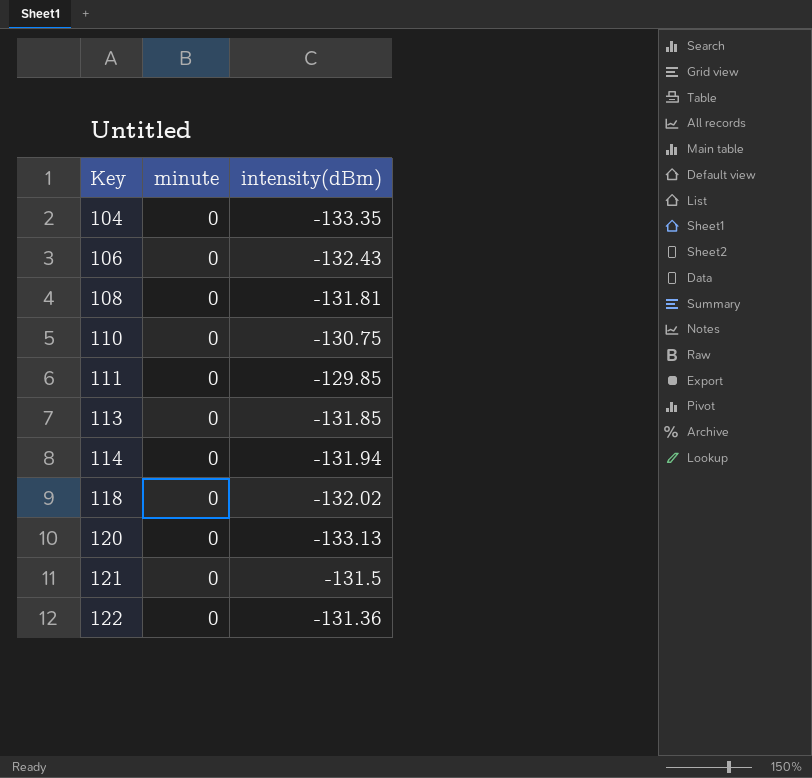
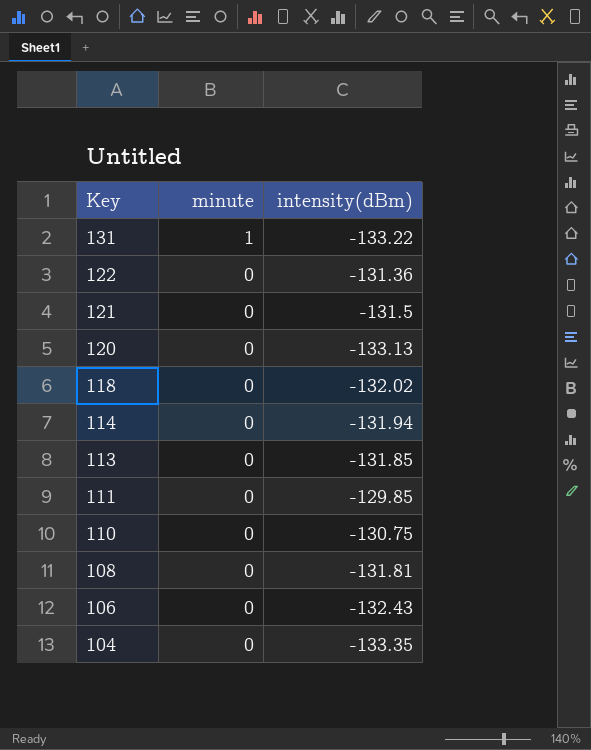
row order: Key ascending -> Key descending
row 131: none -> 1 | -133.22

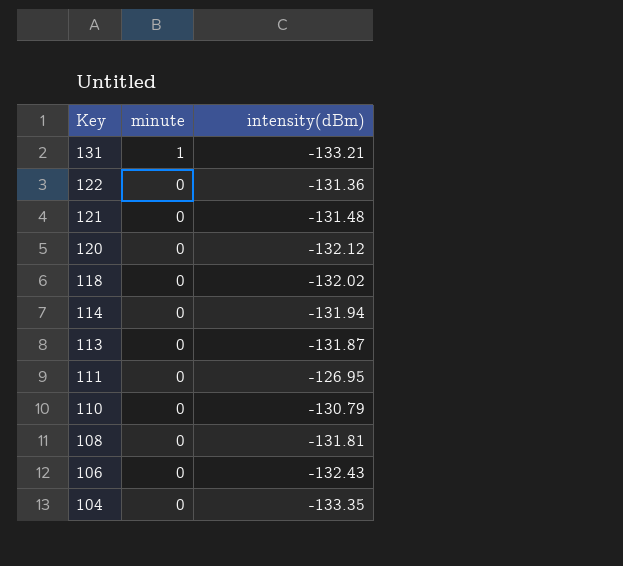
131 | intensity(dBm): -133.22 -> -133.21
121 | intensity(dBm): -131.5 -> -131.48
120 | intensity(dBm): -133.13 -> -132.12
113 | intensity(dBm): -131.85 -> -131.87
111 | intensity(dBm): -129.85 -> -126.95
110 | intensity(dBm): -130.75 -> -130.79

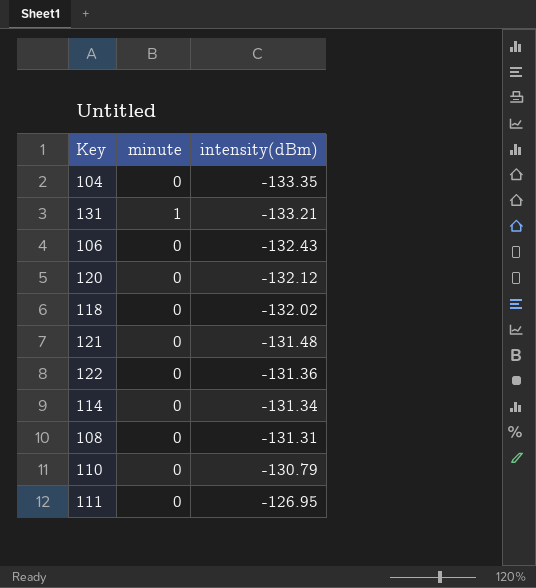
row order: Key descending -> intensity(dBm) ascending
row 113: 0 | -131.87 -> none
114 | intensity(dBm): -131.94 -> -131.34
108 | intensity(dBm): -131.81 -> -131.31

